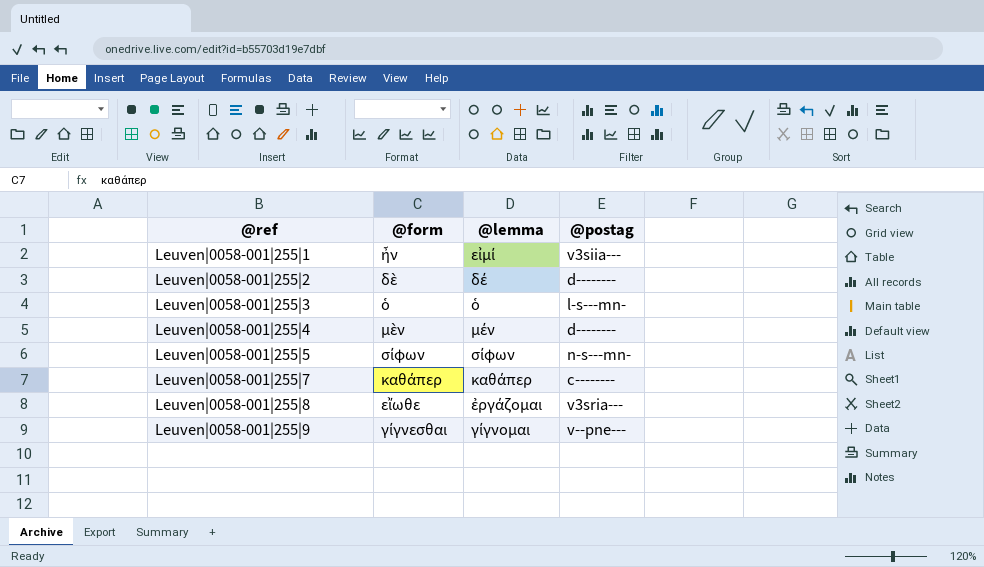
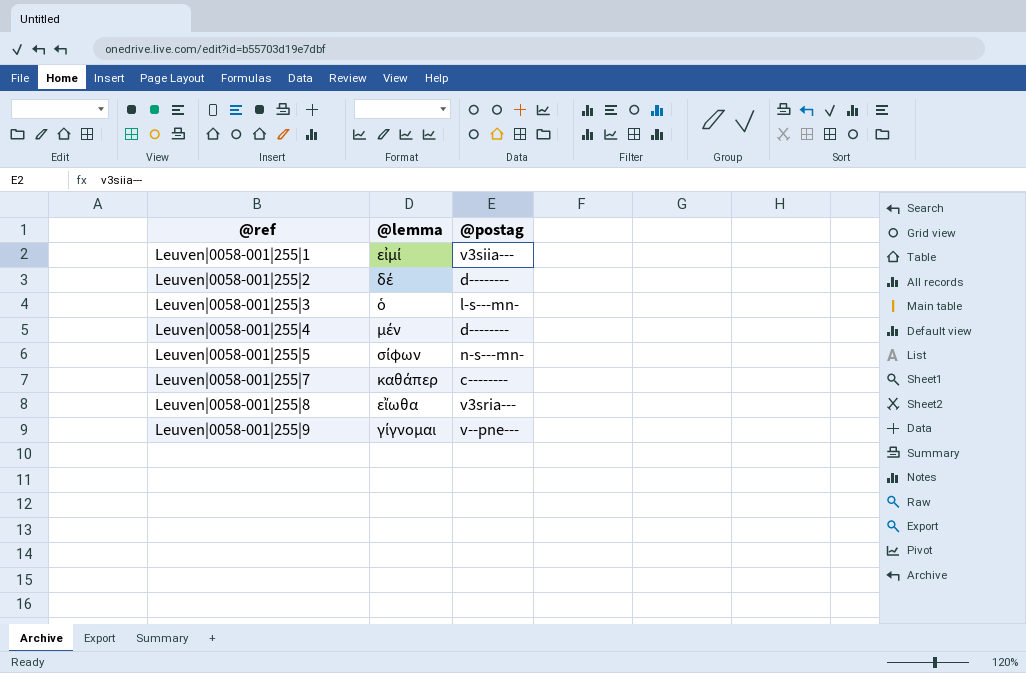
column @form | position: 2 -> none
Leuven|0058-001|255|8 | @lemma: ἐργάζομαι -> εἴωθα

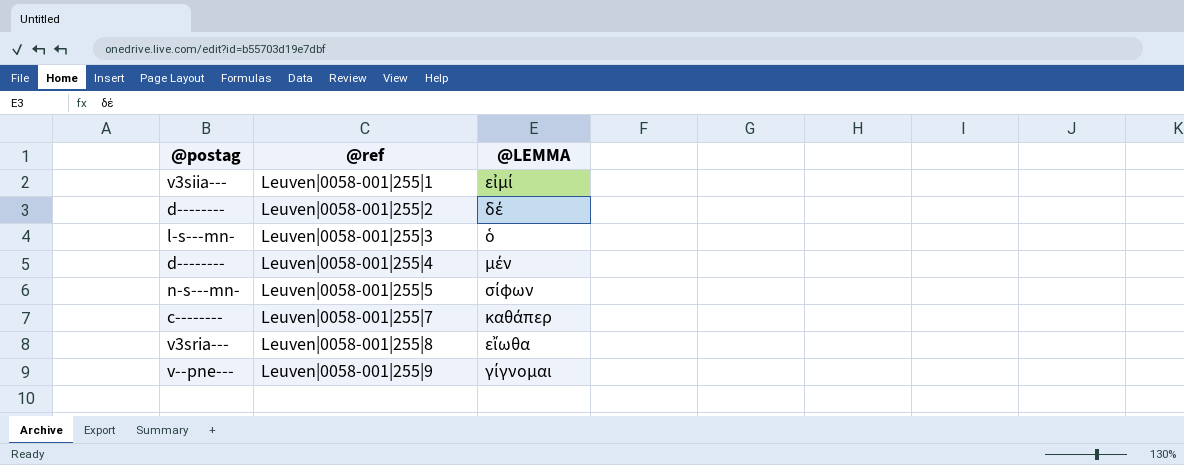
column @postag | position: 3 -> 1
column name: @lemma -> @LEMMA

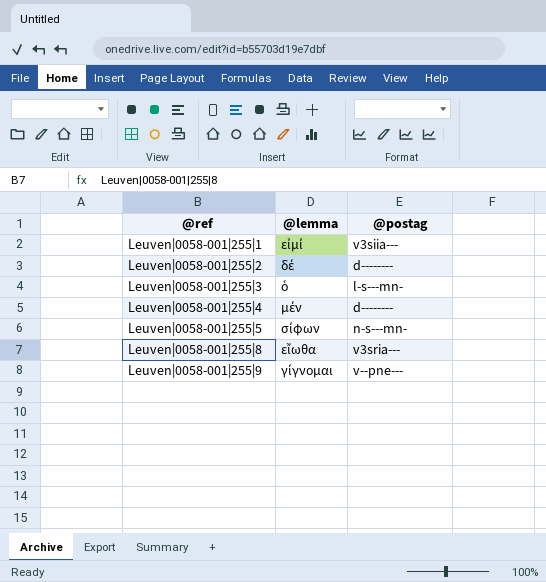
column name: @LEMMA -> @lemma
column @postag | position: 1 -> 3
row Leuven|0058-001|255|7: c-------- | καθάπερ -> none

